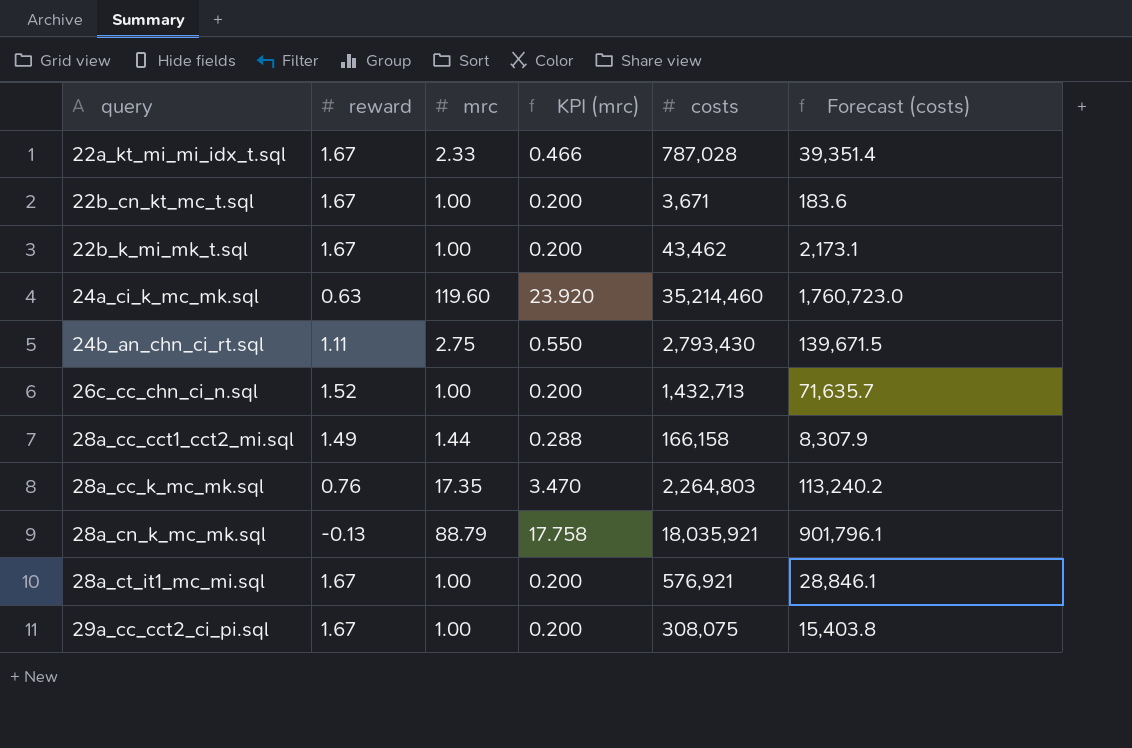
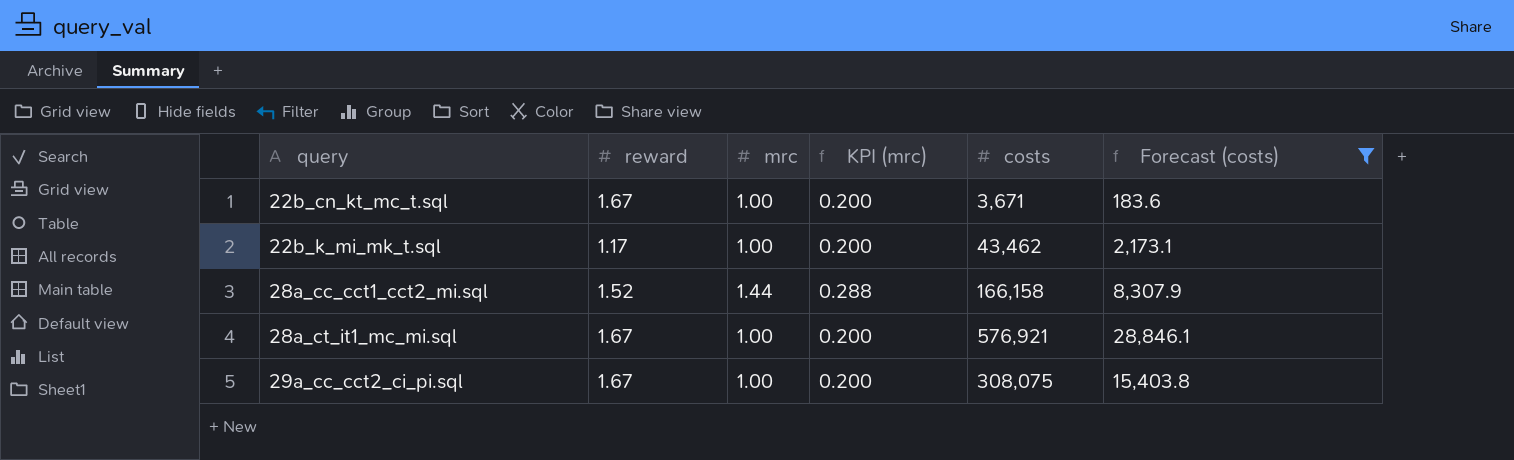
filter: none -> Forecast (costs) <= 28,846.1
22b_k_mi_mk_t.sql | reward: 1.67 -> 1.17
28a_cc_cct1_cct2_mi.sql | reward: 1.49 -> 1.52

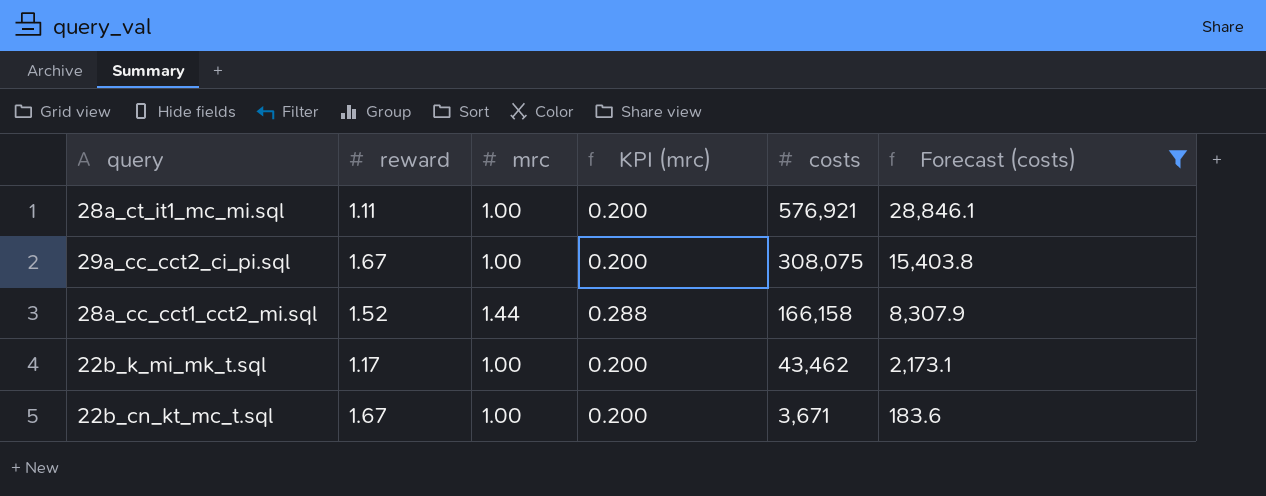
row order: query ascending -> costs descending
28a_ct_it1_mc_mi.sql | reward: 1.67 -> 1.11

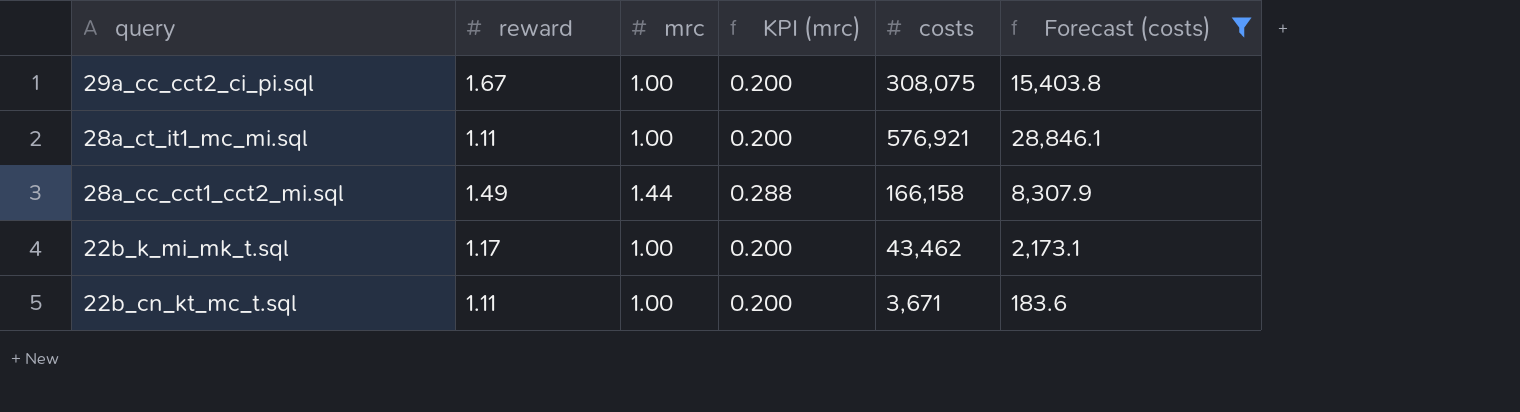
row order: costs descending -> query descending
28a_cc_cct1_cct2_mi.sql | reward: 1.52 -> 1.49
22b_cn_kt_mc_t.sql | reward: 1.67 -> 1.11

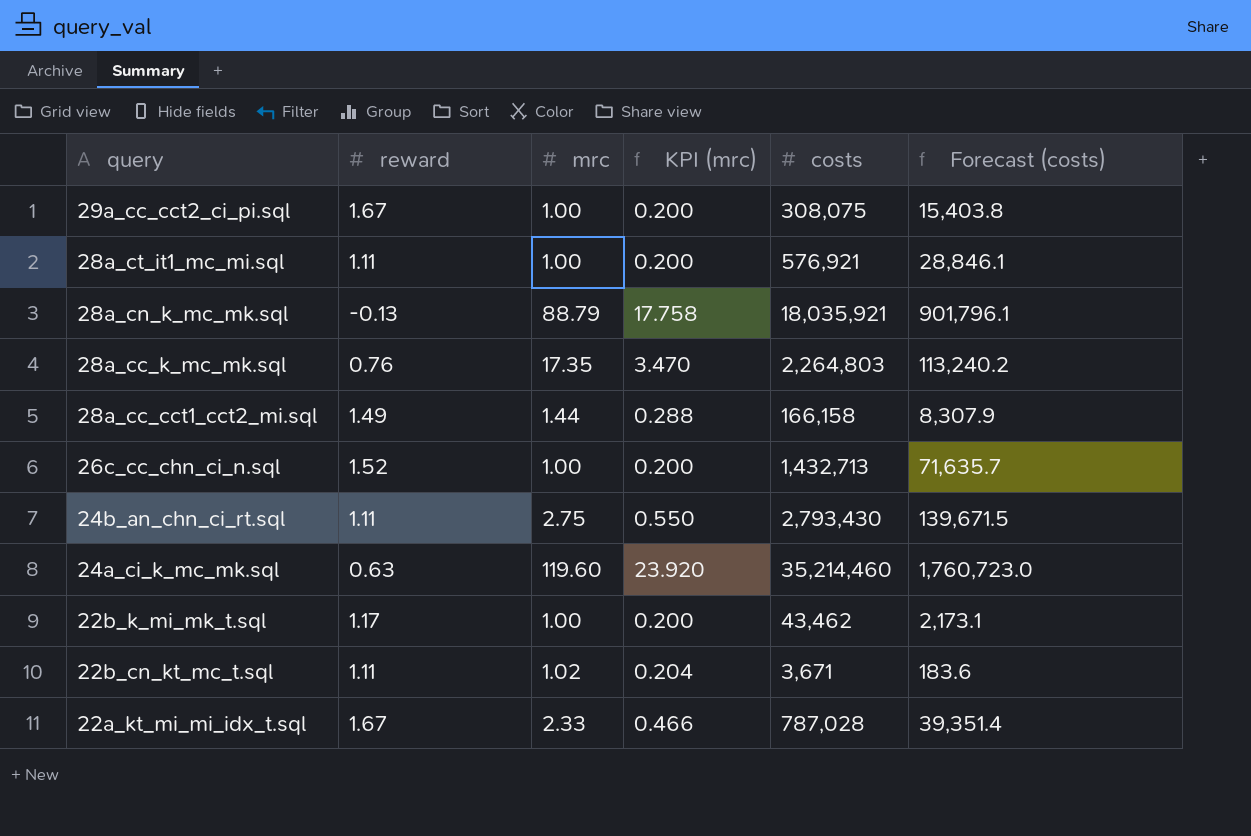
filter: Forecast (costs) <= 28,846.1 -> none
22b_cn_kt_mc_t.sql | mrc: 1.00 -> 1.02
22b_cn_kt_mc_t.sql | KPI (mrc): 0.200 -> 0.204

